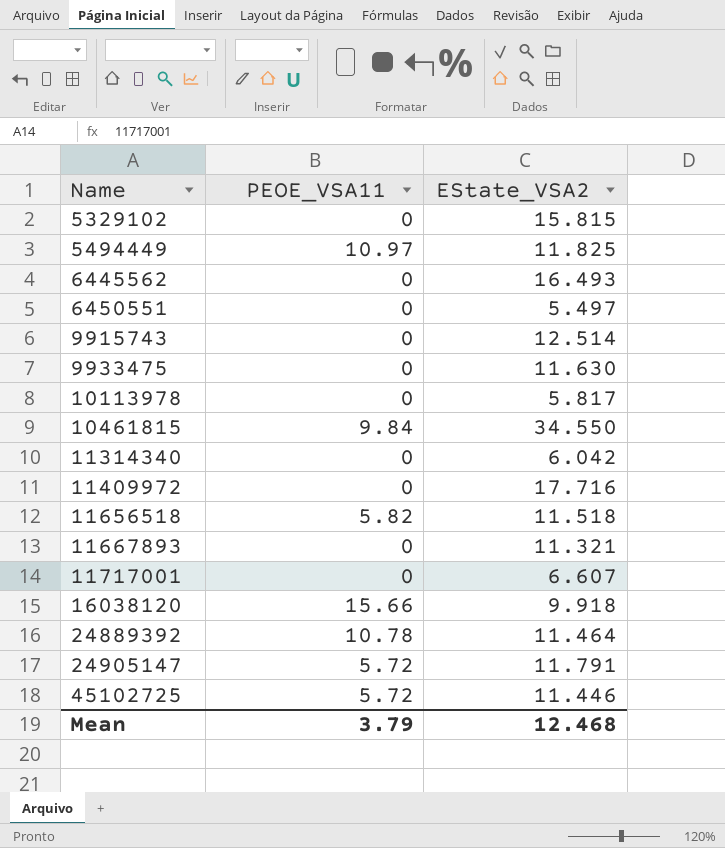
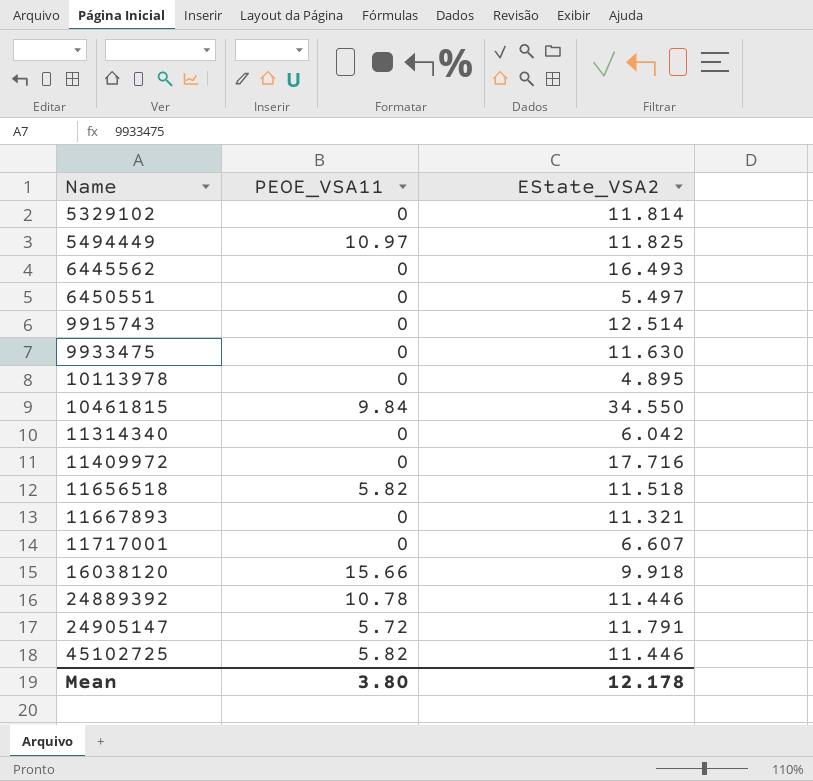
5329102 | EState_VSA2: 15.815 -> 11.814
10113978 | EState_VSA2: 5.817 -> 4.895
24889392 | EState_VSA2: 11.464 -> 11.446
45102725 | PEOE_VSA11: 5.72 -> 5.82
Mean | PEOE_VSA11: 3.79 -> 3.80
Mean | EState_VSA2: 12.468 -> 12.178

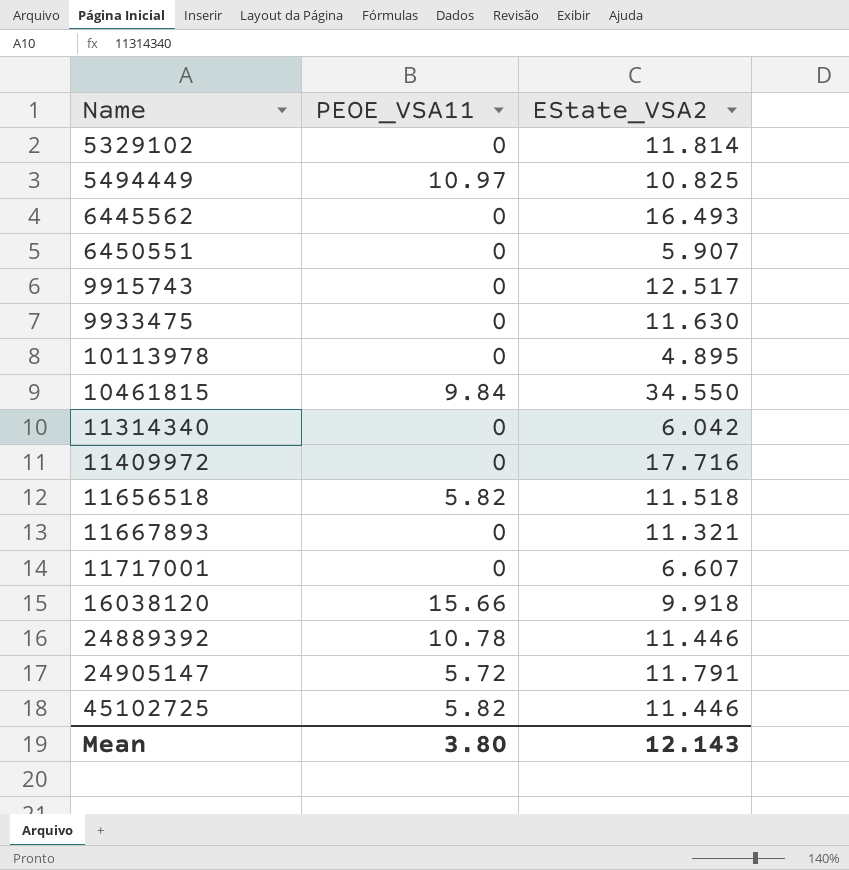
5494449 | EState_VSA2: 11.825 -> 10.825
6450551 | EState_VSA2: 5.497 -> 5.907
9915743 | EState_VSA2: 12.514 -> 12.517
Mean | EState_VSA2: 12.178 -> 12.143

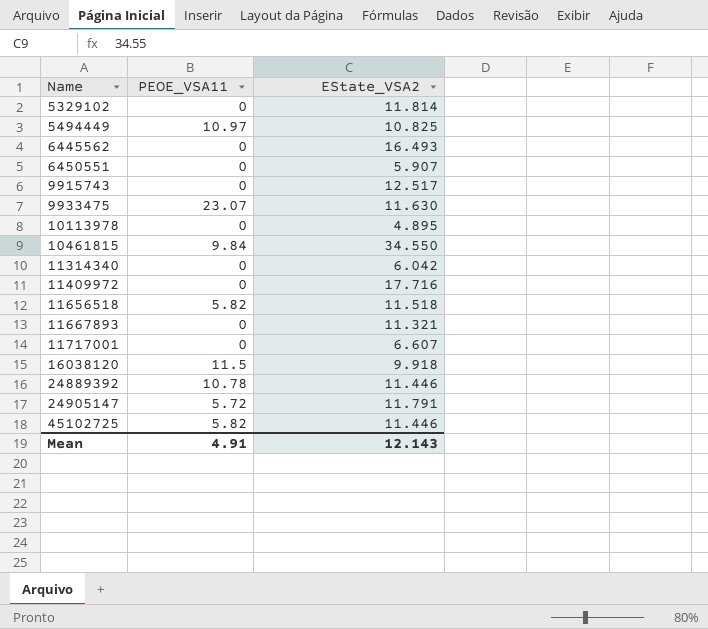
9933475 | PEOE_VSA11: 0 -> 23.07
16038120 | PEOE_VSA11: 15.66 -> 11.5
Mean | PEOE_VSA11: 3.80 -> 4.91

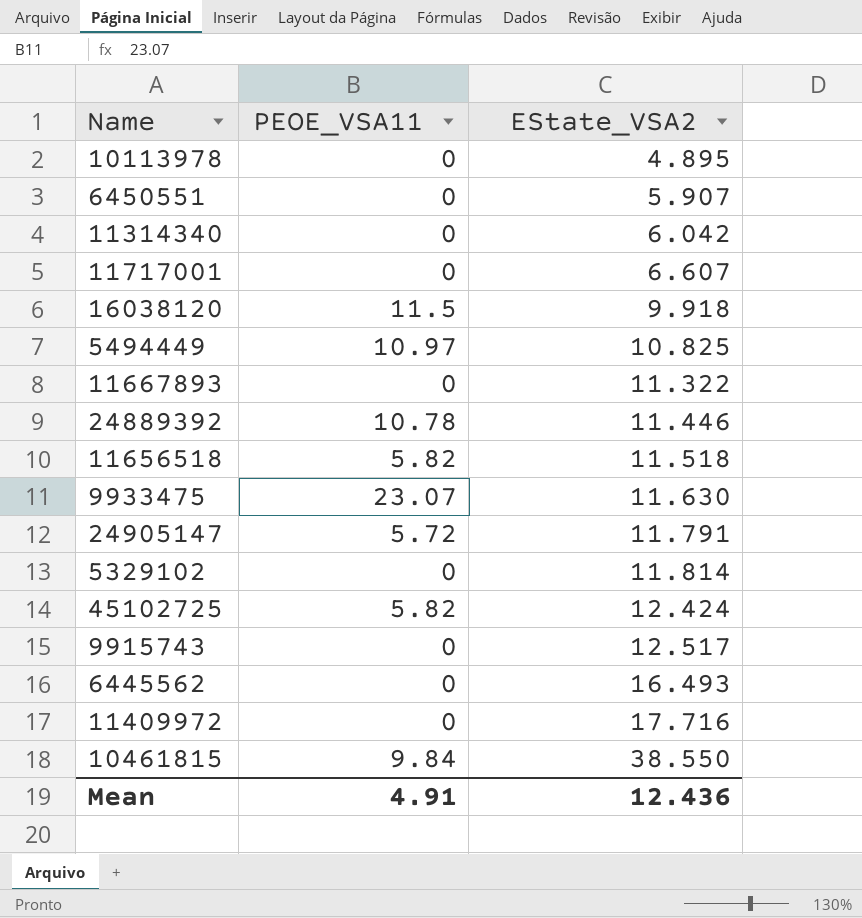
row order: Name ascending -> EState_VSA2 ascending
11667893 | EState_VSA2: 11.321 -> 11.322
45102725 | EState_VSA2: 11.446 -> 12.424
10461815 | EState_VSA2: 34.550 -> 38.550
Mean | EState_VSA2: 12.143 -> 12.436

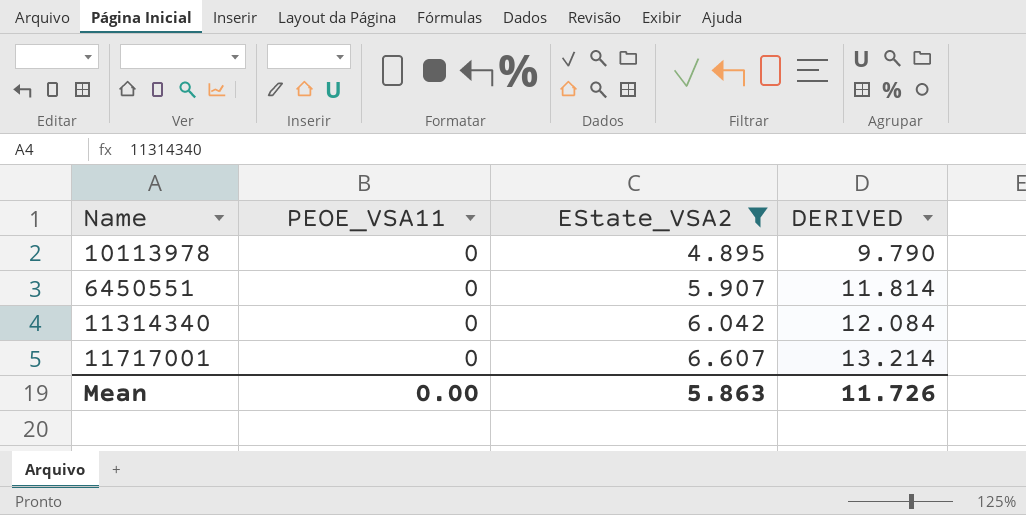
filter: none -> EState_VSA2 <= 6.607
column DERIVED | formula: none -> [EState_VSA2] * 2
Mean | PEOE_VSA11: 4.91 -> 0.00
Mean | EState_VSA2: 12.436 -> 5.863

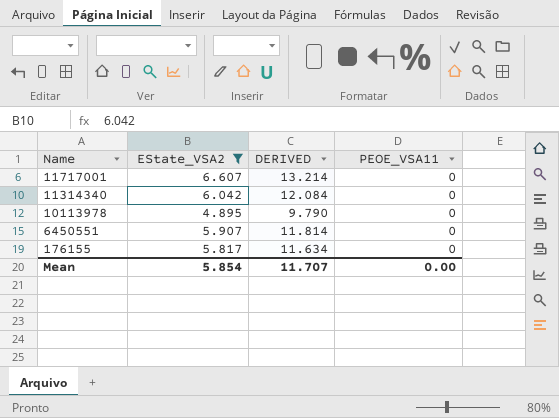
row order: EState_VSA2 ascending -> Name descending
column PEOE_VSA11 | position: 2 -> 4
row 176155: none -> 5.817 | 11.634 | 0
Mean | EState_VSA2: 5.863 -> 5.854
Mean | DERIVED: 11.726 -> 11.707

